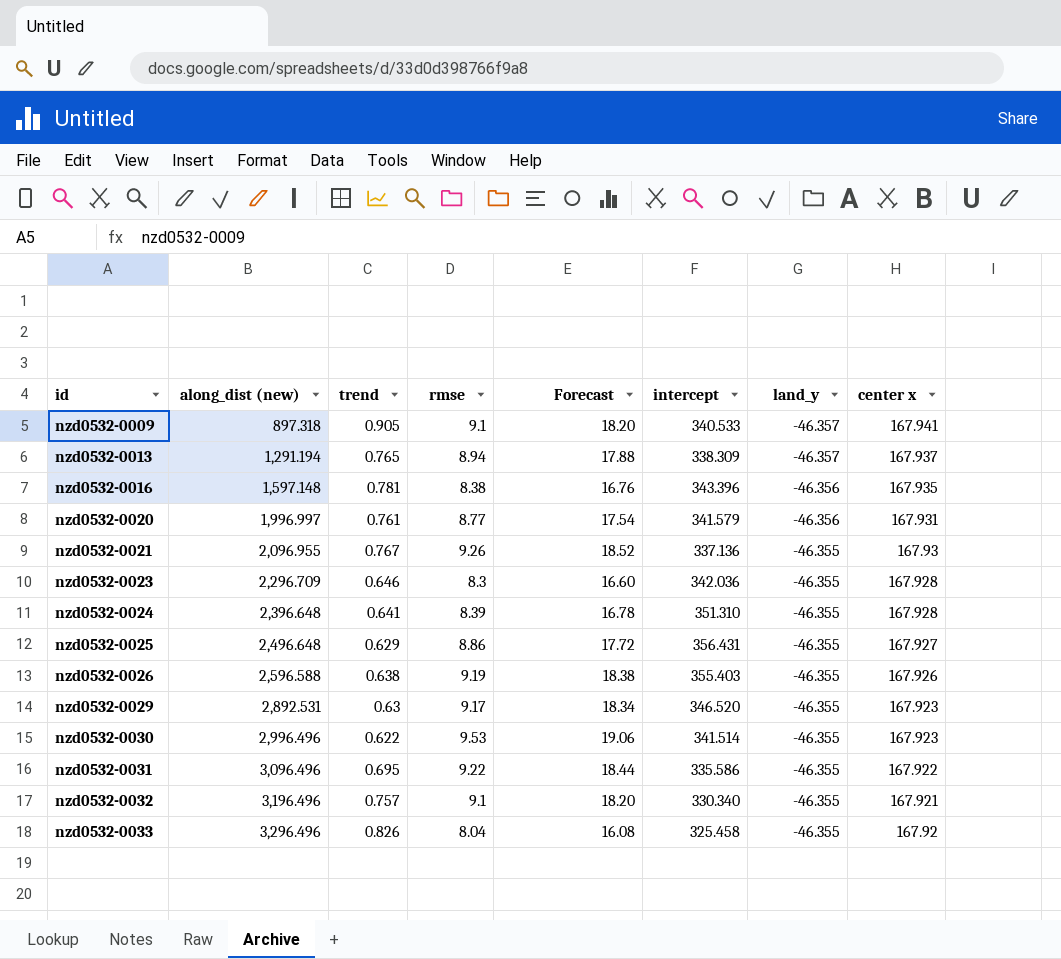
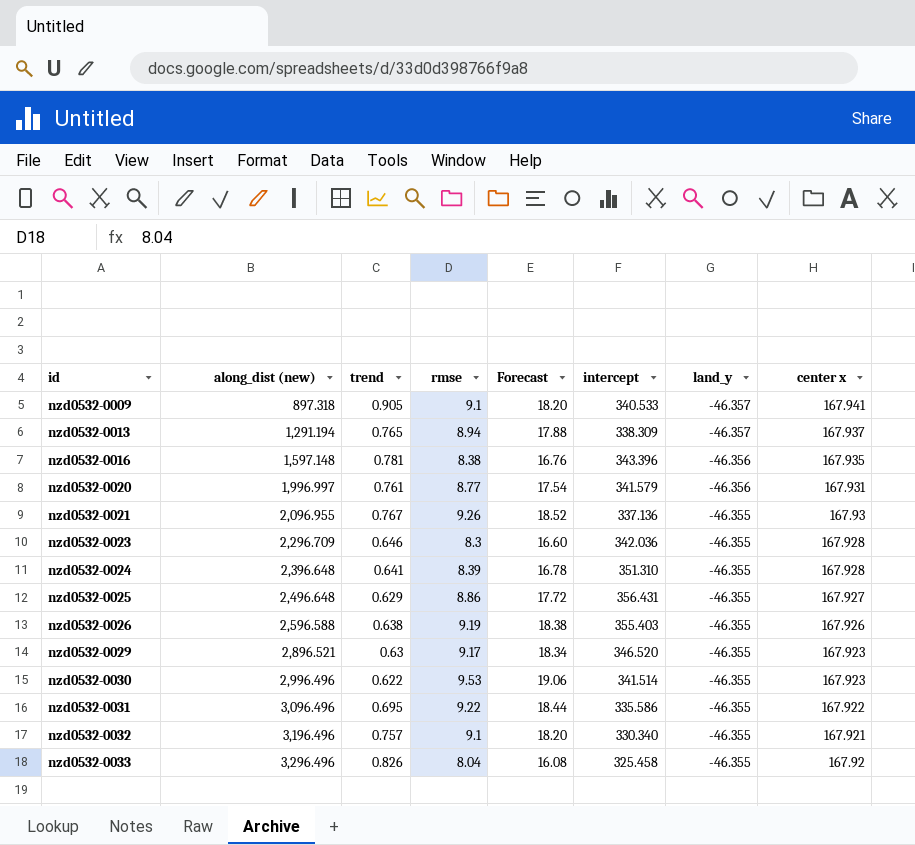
nzd0532-0029 | along_dist (new): 2,892.531 -> 2,896.521

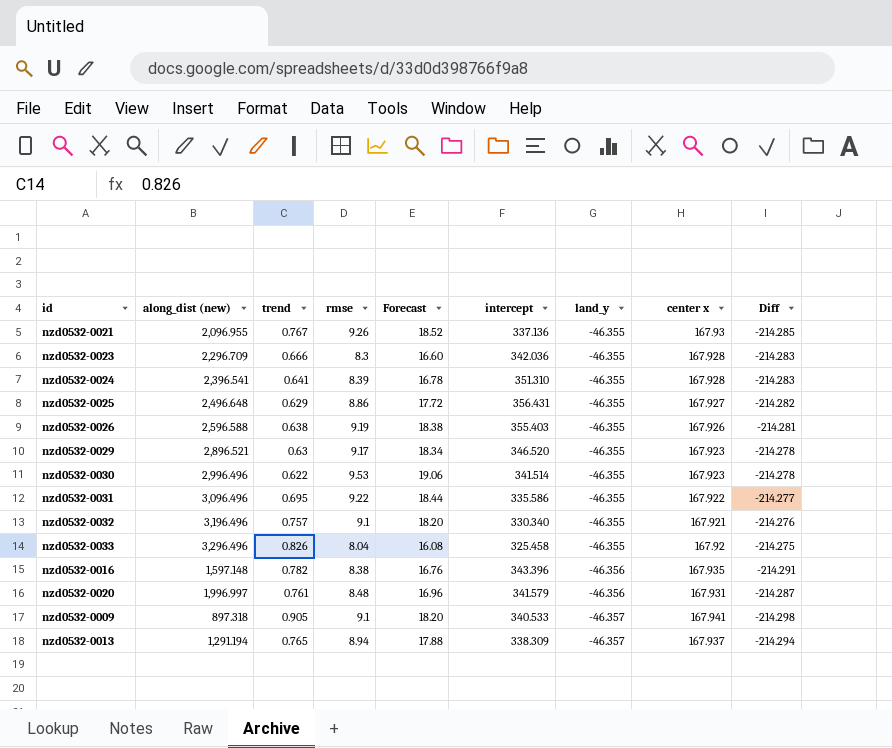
row order: id ascending -> land_y descending
column Diff | formula: none -> [land_y] - [center x]
nzd0532-0023 | trend: 0.646 -> 0.666
nzd0532-0024 | along_dist (new): 2,396.648 -> 2,396.541
nzd0532-0016 | trend: 0.781 -> 0.782
nzd0532-0020 | rmse: 8.77 -> 8.48
nzd0532-0020 | Forecast: 17.54 -> 16.96

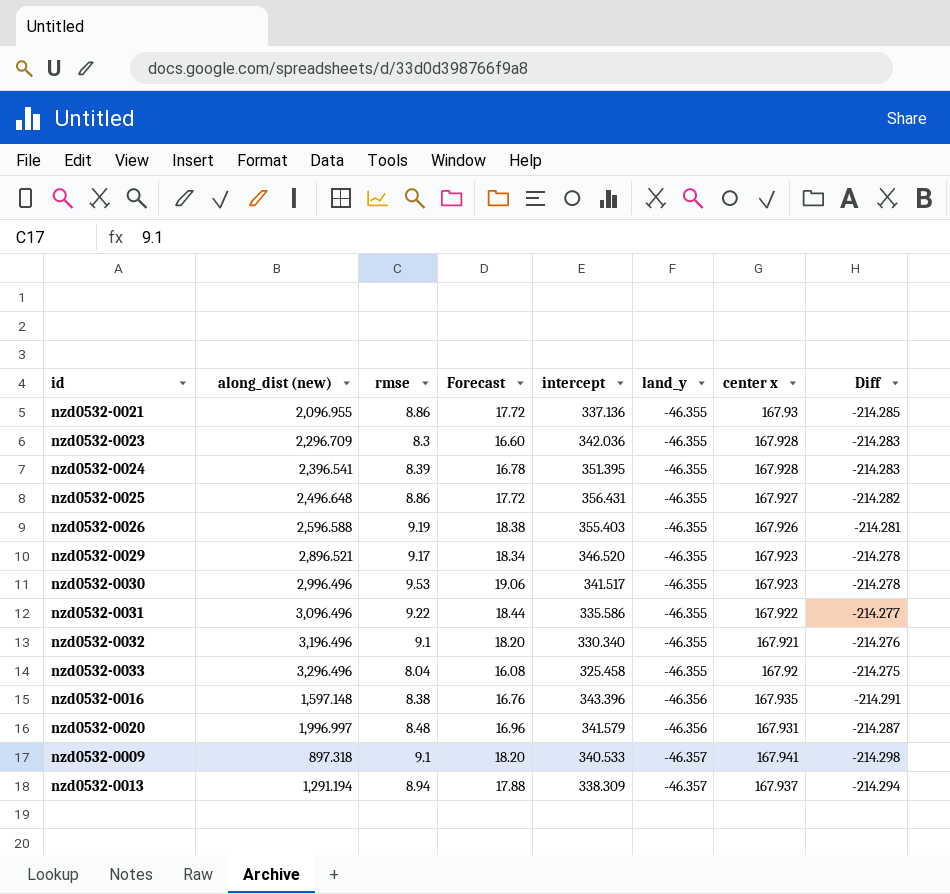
column trend | position: 3 -> none
nzd0532-0021 | rmse: 9.26 -> 8.86
nzd0532-0021 | Forecast: 18.52 -> 17.72
nzd0532-0024 | intercept: 351.310 -> 351.395
nzd0532-0030 | intercept: 341.514 -> 341.517

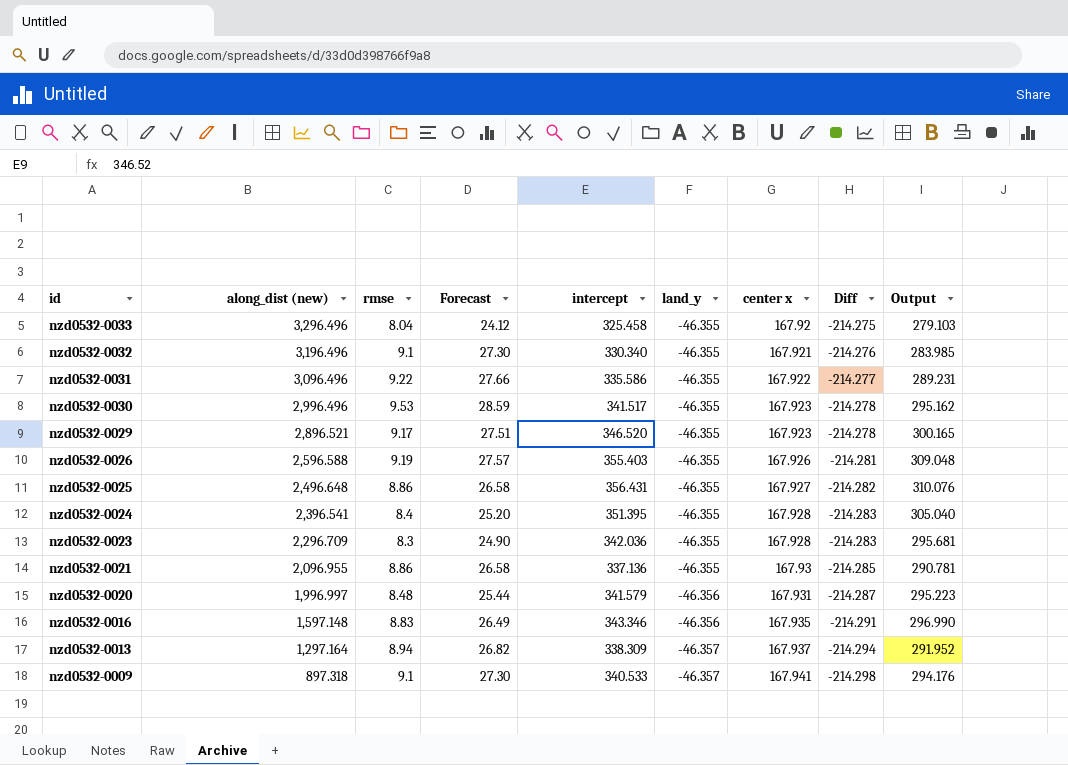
row order: land_y descending -> id descending
column Forecast | formula: [rmse] * 2 -> [rmse] * 3
column Output | formula: none -> [intercept] + [land_y]
nzd0532-0024 | rmse: 8.39 -> 8.4
nzd0532-0016 | rmse: 8.38 -> 8.83
nzd0532-0016 | intercept: 343.396 -> 343.346
nzd0532-0013 | along_dist (new): 1,291.194 -> 1,297.164

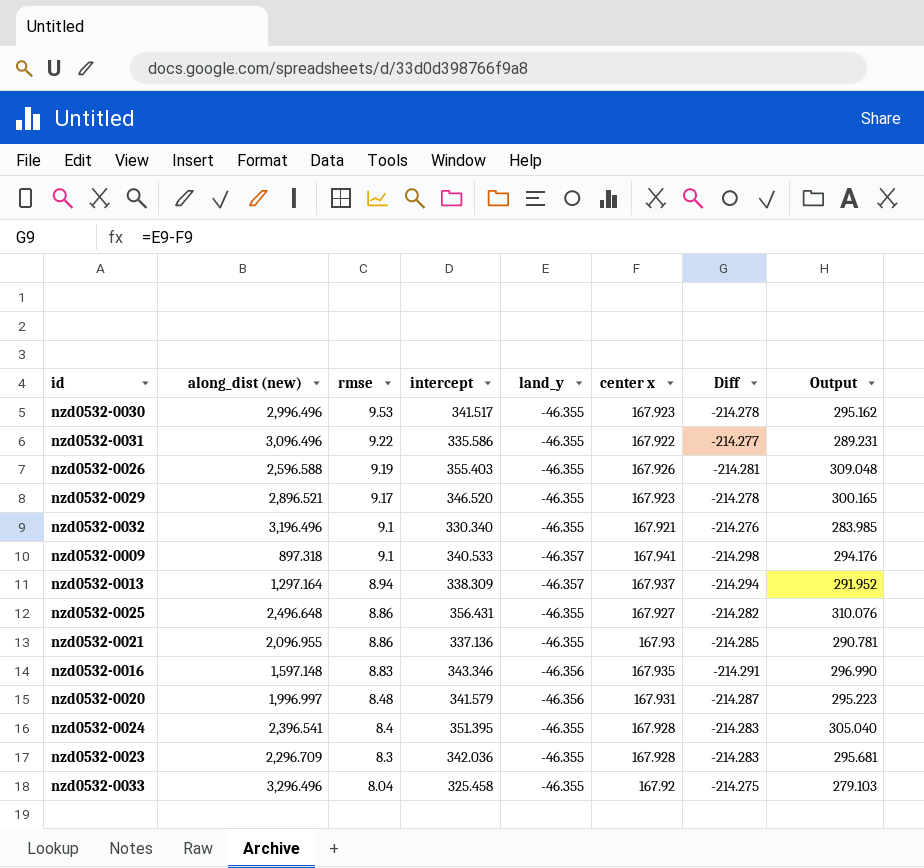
row order: id descending -> rmse descending
column Forecast | formula: [rmse] * 3 -> none

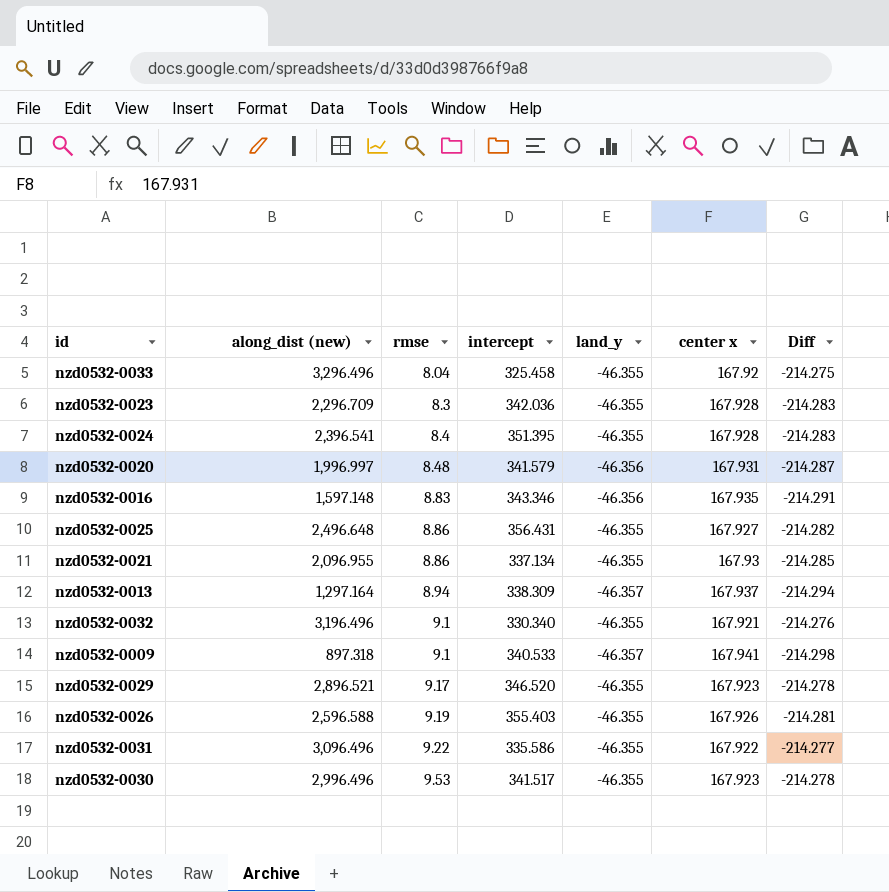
row order: rmse descending -> rmse ascending
column Output | formula: [intercept] + [land_y] -> none
nzd0532-0021 | intercept: 337.136 -> 337.134

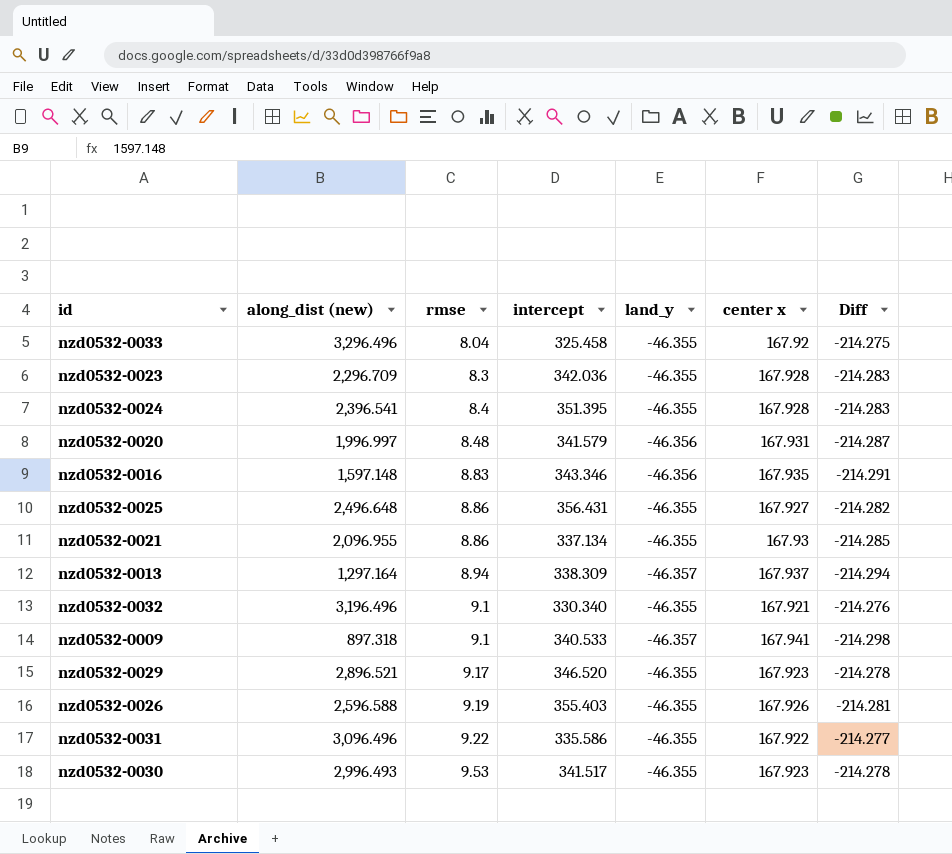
nzd0532-0030 | along_dist (new): 2,996.496 -> 2,996.493

